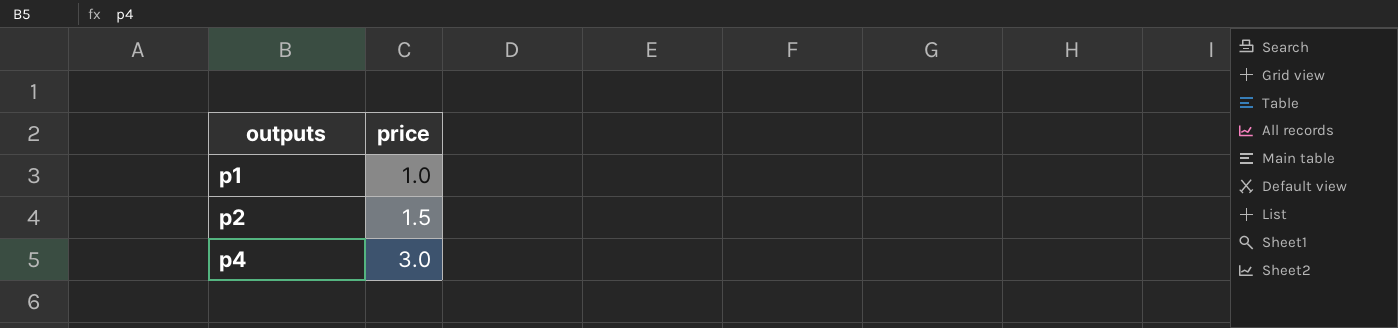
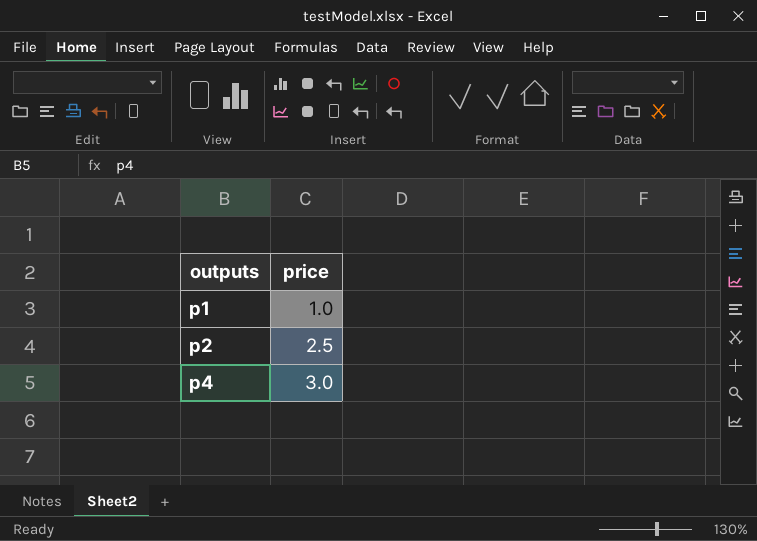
p2 | price: 1.5 -> 2.5

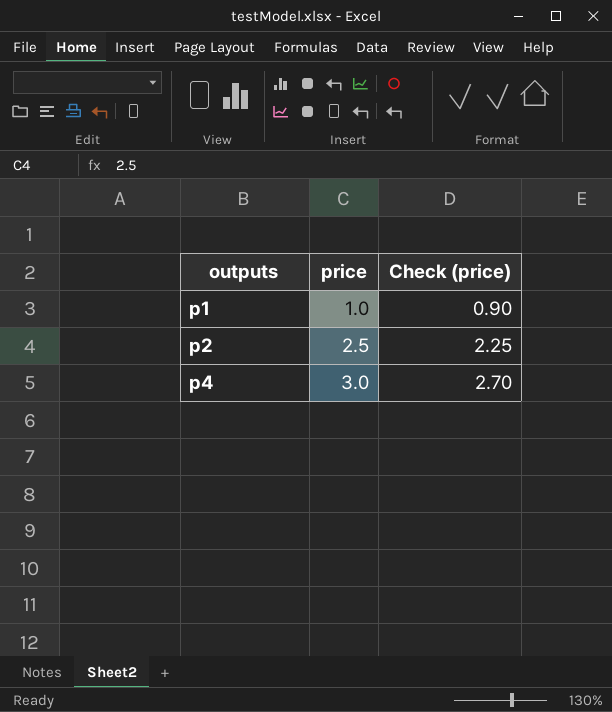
column Check (price) | formula: none -> [price] * 0.9

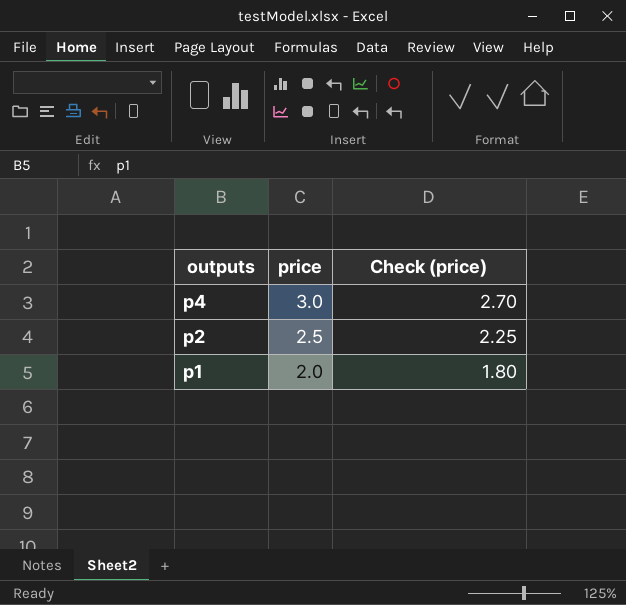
row order: outputs ascending -> outputs descending
p1 | price: 1.0 -> 2.0
p1 | Check (price): 0.90 -> 1.80

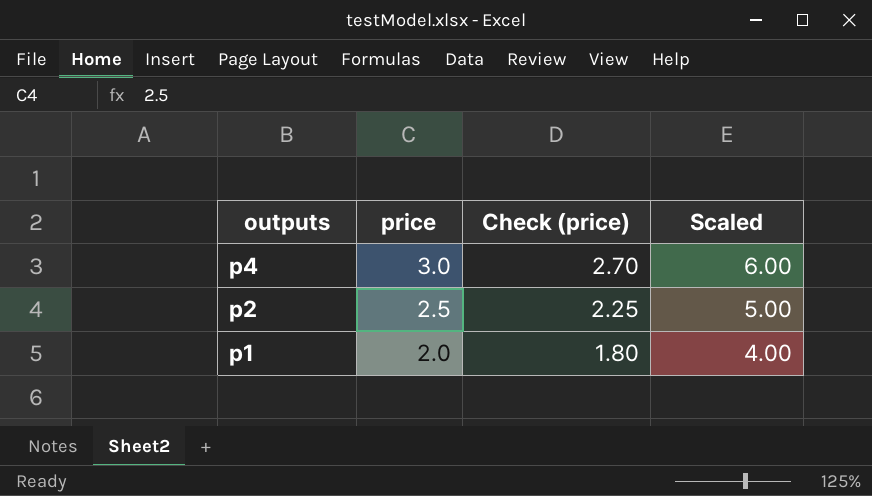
column Scaled | formula: none -> [price] * 2

